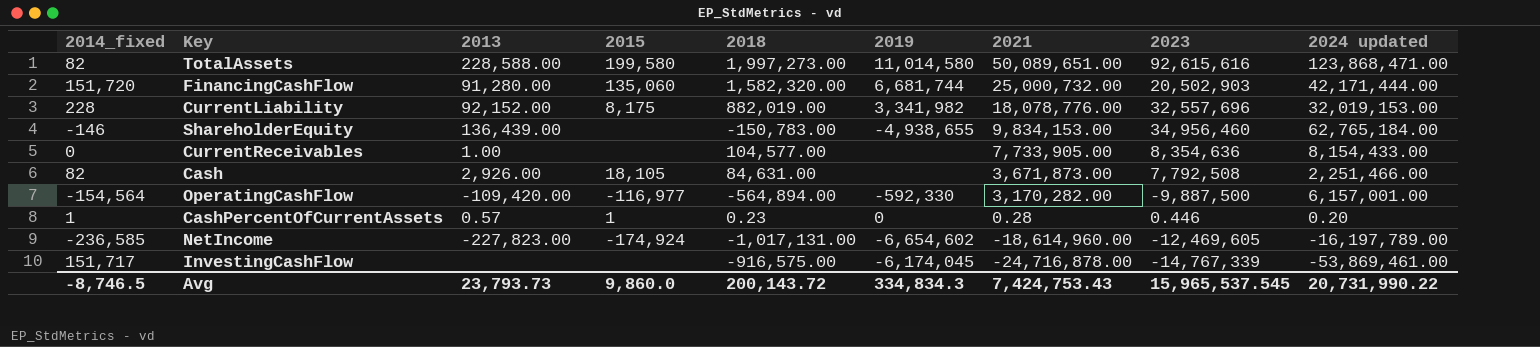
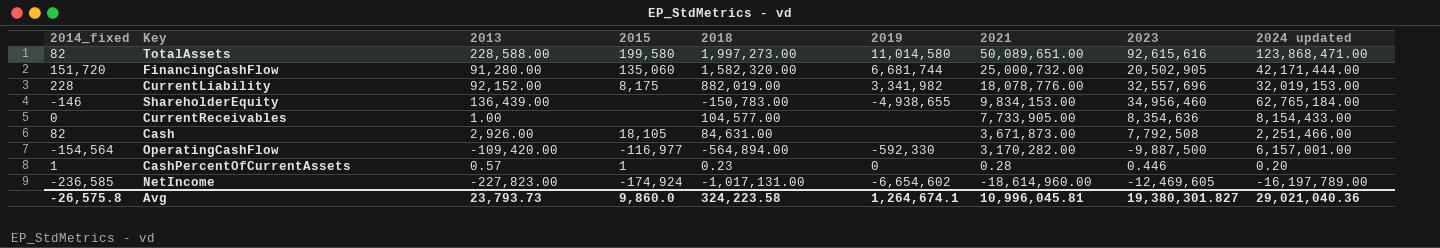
row InvestingCashFlow: 151,717 | none | none | -916,575.00 | -6,174,045 | -24,716,878.00 | -14,767,339 | -53,869,461.00 -> none
FinancingCashFlow | 2023: 20,502,903 -> 20,502,905
Avg | 2014_fixed: -8,746.5 -> -26,575.8
Avg | 2018: 200,143.72 -> 324,223.58
Avg | 2019: 334,834.3 -> 1,264,674.1
Avg | 2021: 7,424,753.43 -> 10,996,045.81
Avg | 2023: 15,965,537.545 -> 19,380,301.827
Avg | 2024 updated: 20,731,990.22 -> 29,021,040.36

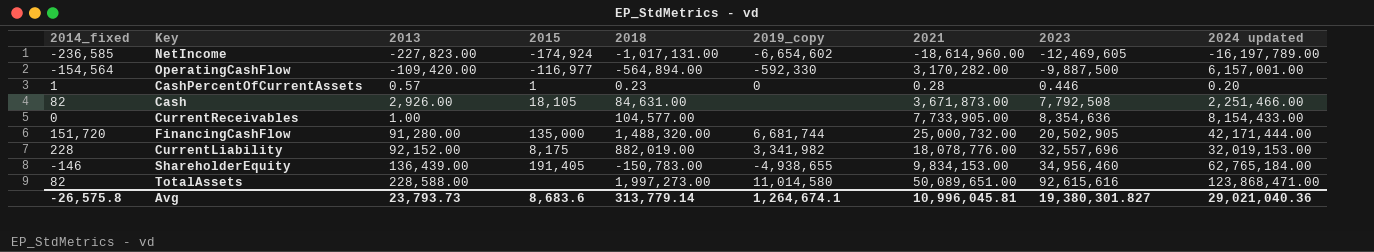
row order: 2021 descending -> 2023 ascending
column name: 2019 -> 2019_copy
FinancingCashFlow | 2015: 135,060 -> 135,000
FinancingCashFlow | 2018: 1,582,320.00 -> 1,488,320.00
ShareholderEquity | 2015: none -> 191,405
TotalAssets | 2015: 199,580 -> none
Avg | 2015: 9,860.0 -> 8,683.6
Avg | 2018: 324,223.58 -> 313,779.14

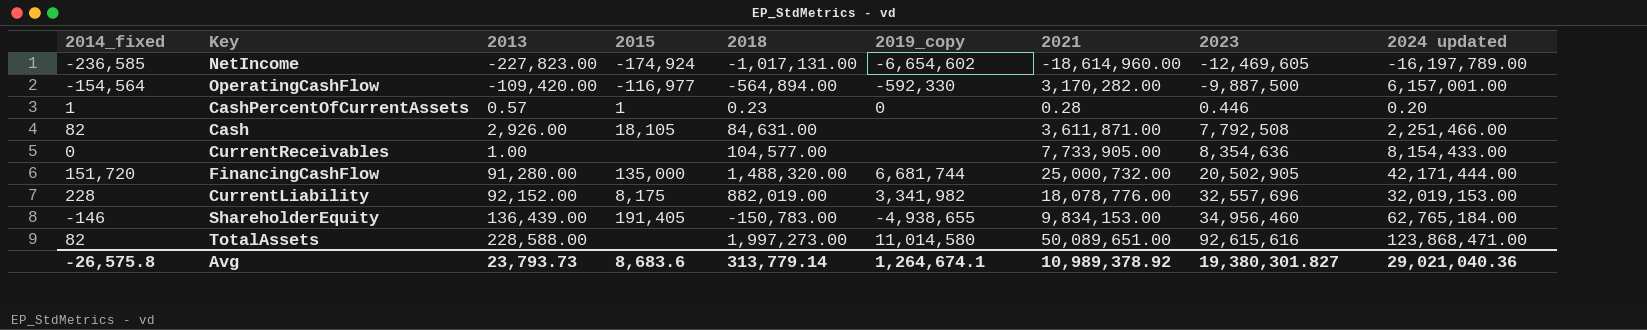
Cash | 2021: 3,671,873.00 -> 3,611,871.00
Avg | 2021: 10,996,045.81 -> 10,989,378.92

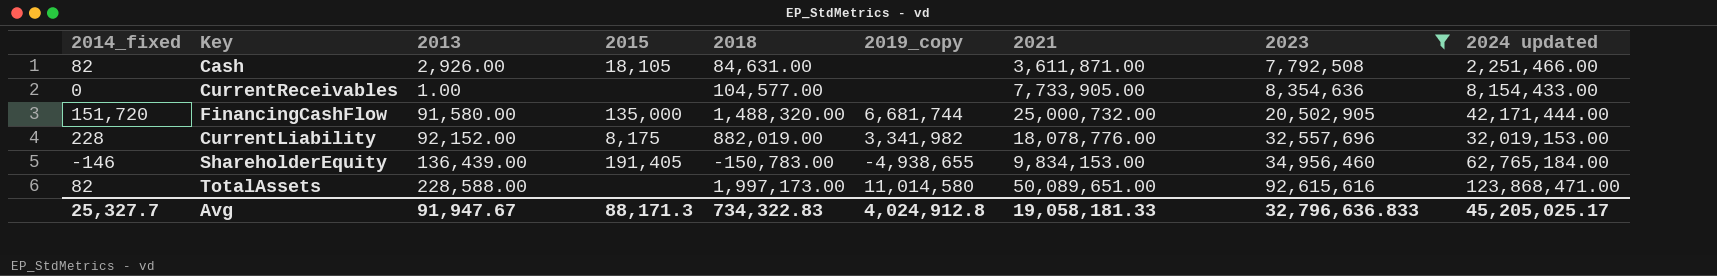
filter: none -> 2023 >= 7,792,508
FinancingCashFlow | 2013: 91,280.00 -> 91,580.00
TotalAssets | 2018: 1,997,273.00 -> 1,997,173.00
Avg | 2014_fixed: -26,575.8 -> 25,327.7
Avg | 2013: 23,793.73 -> 91,947.67
Avg | 2015: 8,683.6 -> 88,171.3
Avg | 2018: 313,779.14 -> 734,322.83
Avg | 2019_copy: 1,264,674.1 -> 4,024,912.8
Avg | 2021: 10,989,378.92 -> 19,058,181.33
Avg | 2023: 19,380,301.827 -> 32,796,636.833
Avg | 2024 updated: 29,021,040.36 -> 45,205,025.17

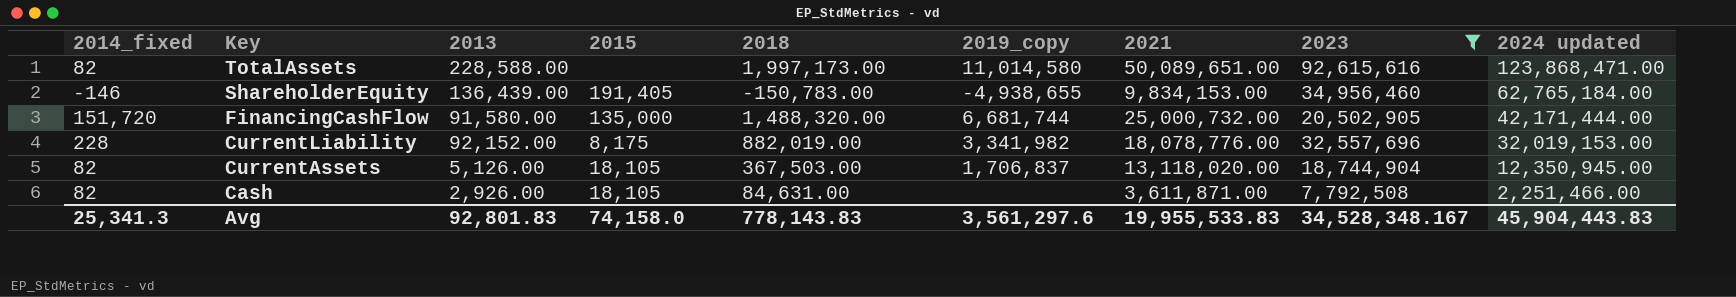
row order: 2023 ascending -> Key descending
row CurrentReceivables: 0 | 1.00 | none | 104,577.00 | none | 7,733,905.00 | 8,354,636 | 8,154,433.00 -> none
row CurrentAssets: none -> 82 | 5,126.00 | 18,105 | 367,503.00 | 1,706,837 | 13,118,020.00 | 18,744,904 | 12,350,945.00
Avg | 2014_fixed: 25,327.7 -> 25,341.3
Avg | 2013: 91,947.67 -> 92,801.83
Avg | 2015: 88,171.3 -> 74,158.0
Avg | 2018: 734,322.83 -> 778,143.83
Avg | 2019_copy: 4,024,912.8 -> 3,561,297.6
Avg | 2021: 19,058,181.33 -> 19,955,533.83
Avg | 2023: 32,796,636.833 -> 34,528,348.167
Avg | 2024 updated: 45,205,025.17 -> 45,904,443.83

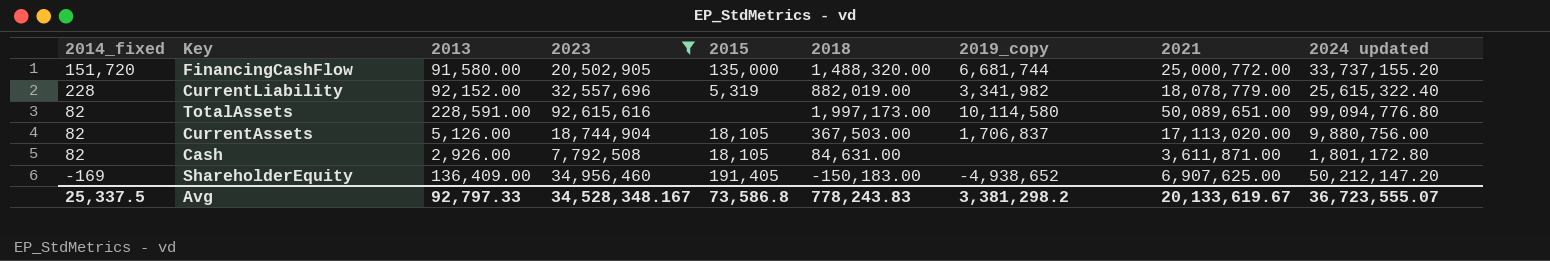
row order: Key descending -> 2014_fixed descending
column 2023 | position: 8 -> 4
FinancingCashFlow | 2021: 25,000,732.00 -> 25,000,772.00
FinancingCashFlow | 2024 updated: 42,171,444.00 -> 33,737,155.20
CurrentLiability | 2015: 8,175 -> 5,319
CurrentLiability | 2021: 18,078,776.00 -> 18,078,779.00
CurrentLiability | 2024 updated: 32,019,153.00 -> 25,615,322.40
TotalAssets | 2013: 228,588.00 -> 228,591.00
TotalAssets | 2019_copy: 11,014,580 -> 10,114,580
TotalAssets | 2024 updated: 123,868,471.00 -> 99,094,776.80
CurrentAssets | 2021: 13,118,020.00 -> 17,113,020.00
CurrentAssets | 2024 updated: 12,350,945.00 -> 9,880,756.00
Cash | 2024 updated: 2,251,466.00 -> 1,801,172.80
ShareholderEquity | 2014_fixed: -146 -> -169
ShareholderEquity | 2013: 136,439.00 -> 136,409.00
ShareholderEquity | 2018: -150,783.00 -> -150,183.00
ShareholderEquity | 2019_copy: -4,938,655 -> -4,938,652
ShareholderEquity | 2021: 9,834,153.00 -> 6,907,625.00
ShareholderEquity | 2024 updated: 62,765,184.00 -> 50,212,147.20
Avg | 2014_fixed: 25,341.3 -> 25,337.5
Avg | 2013: 92,801.83 -> 92,797.33
Avg | 2015: 74,158.0 -> 73,586.8
Avg | 2018: 778,143.83 -> 778,243.83
Avg | 2019_copy: 3,561,297.6 -> 3,381,298.2
Avg | 2021: 19,955,533.83 -> 20,133,619.67
Avg | 2024 updated: 45,904,443.83 -> 36,723,555.07

